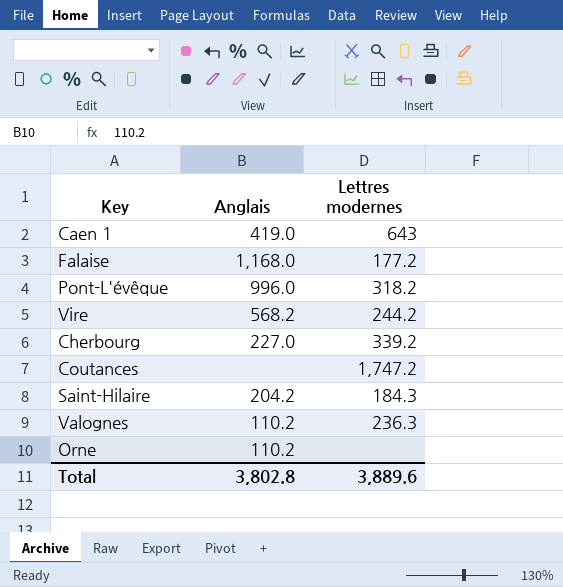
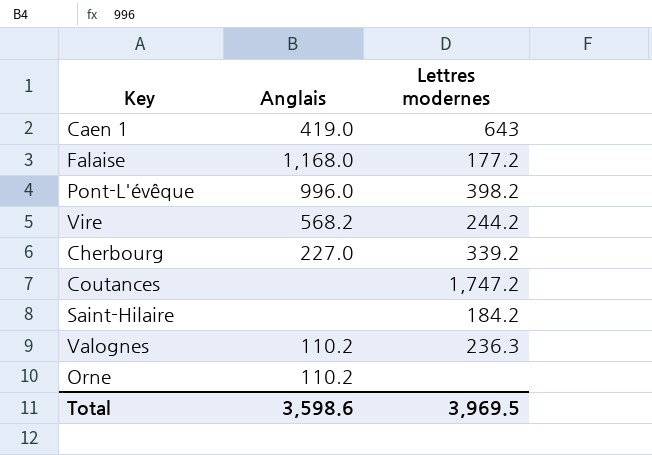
Pont-L'évêque | Lettres modernes: 318.2 -> 398.2
Saint-Hilaire | Anglais: 204.2 -> none
Saint-Hilaire | Lettres modernes: 184.3 -> 184.2
Total | Anglais: 3,802.8 -> 3,598.6
Total | Lettres modernes: 3,889.6 -> 3,969.5

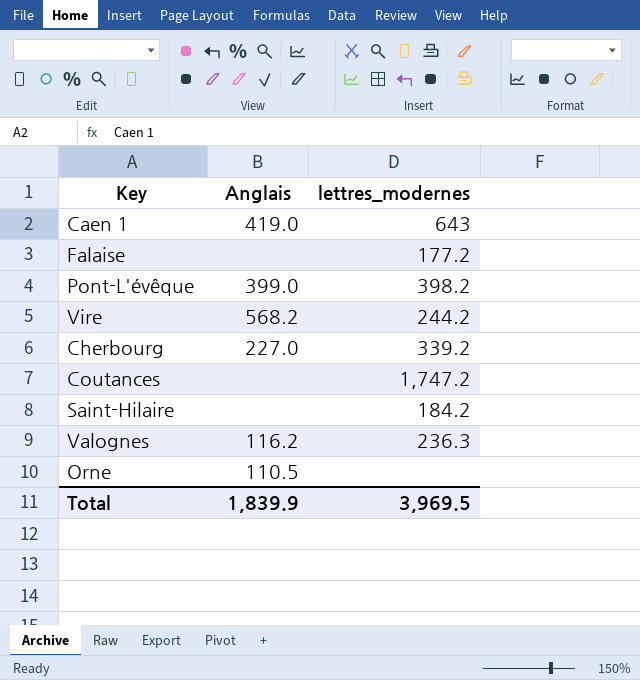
column name: Lettres modernes -> lettres_modernes
Falaise | Anglais: 1,168.0 -> none
Pont-L'évêque | Anglais: 996.0 -> 399.0
Valognes | Anglais: 110.2 -> 116.2
Orne | Anglais: 110.2 -> 110.5
Total | Anglais: 3,598.6 -> 1,839.9

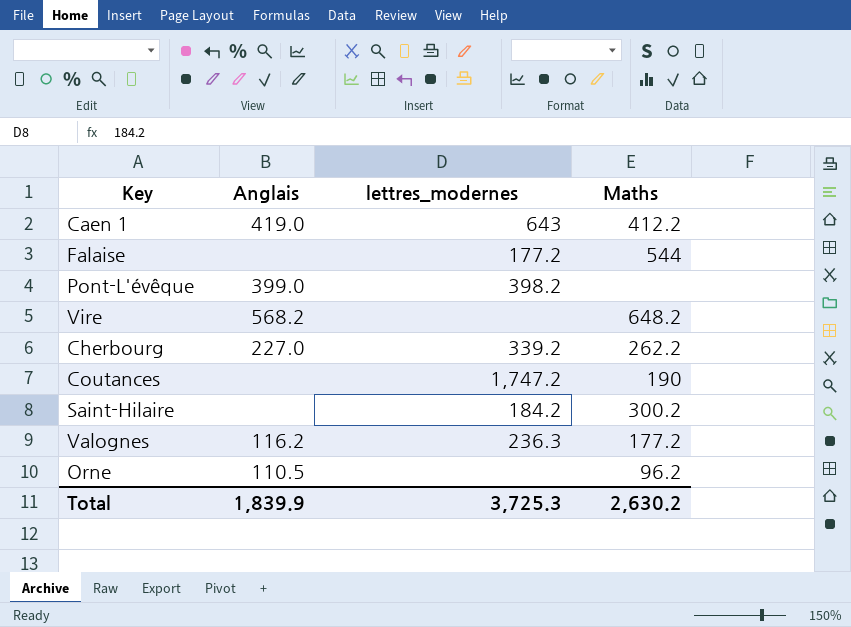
column Maths | position: none -> 4
Vire | lettres_modernes: 244.2 -> none
Total | lettres_modernes: 3,969.5 -> 3,725.3

